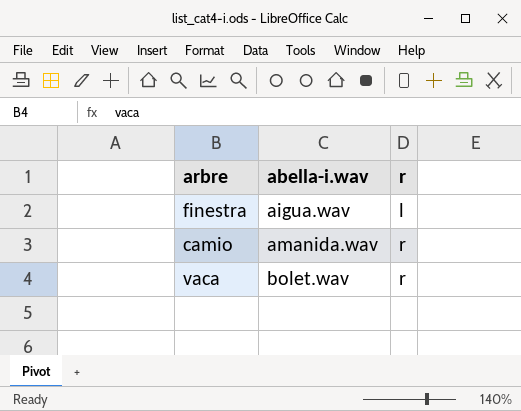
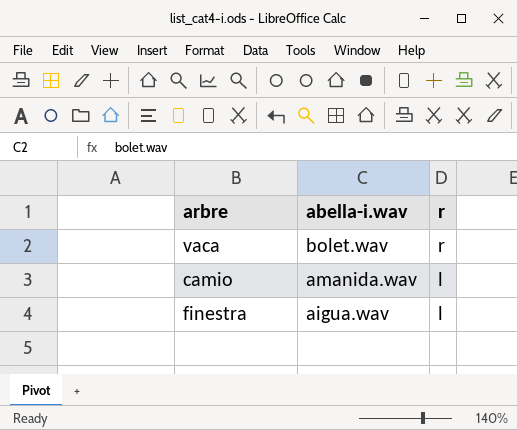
row order: abella-i.wav ascending -> abella-i.wav descending
camio | r: r -> l

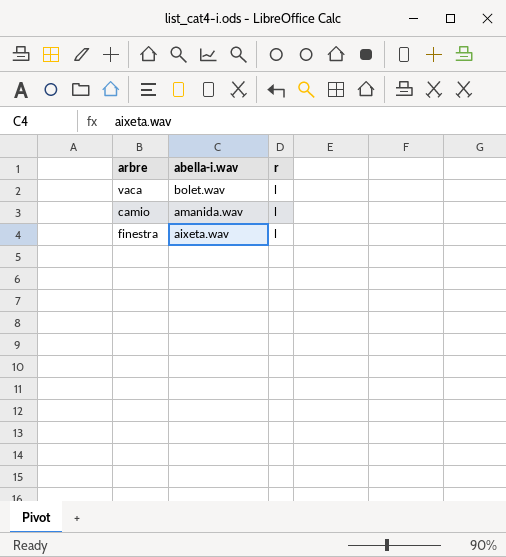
vaca | r: r -> l
finestra | abella-i.wav: aigua.wav -> aixeta.wav

